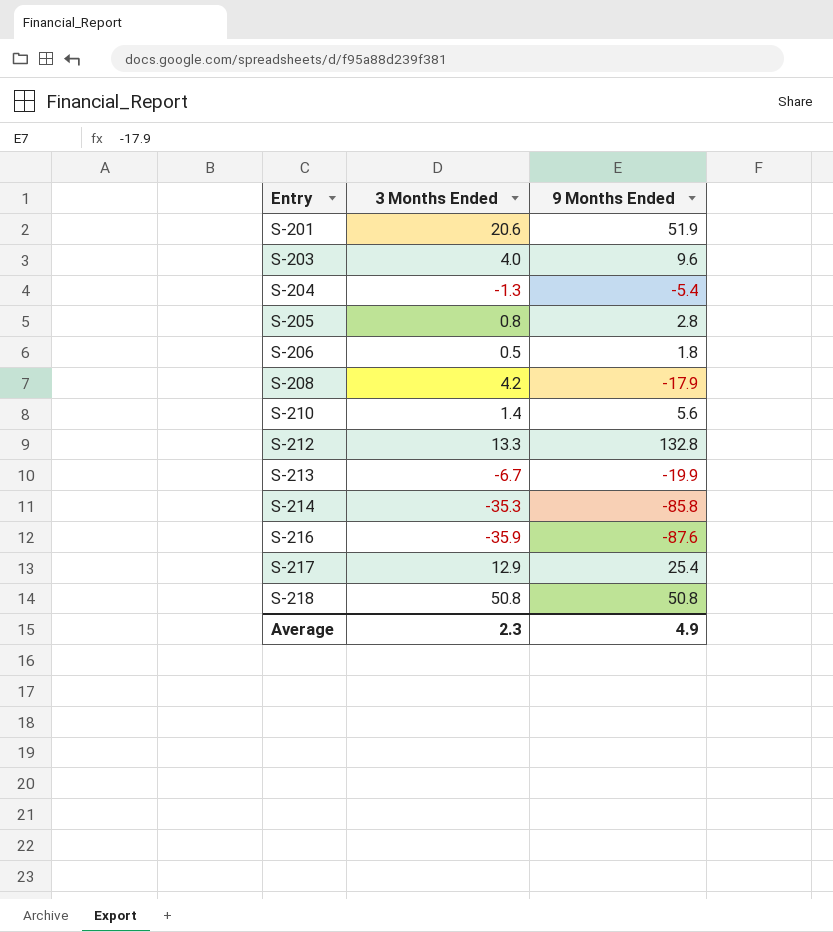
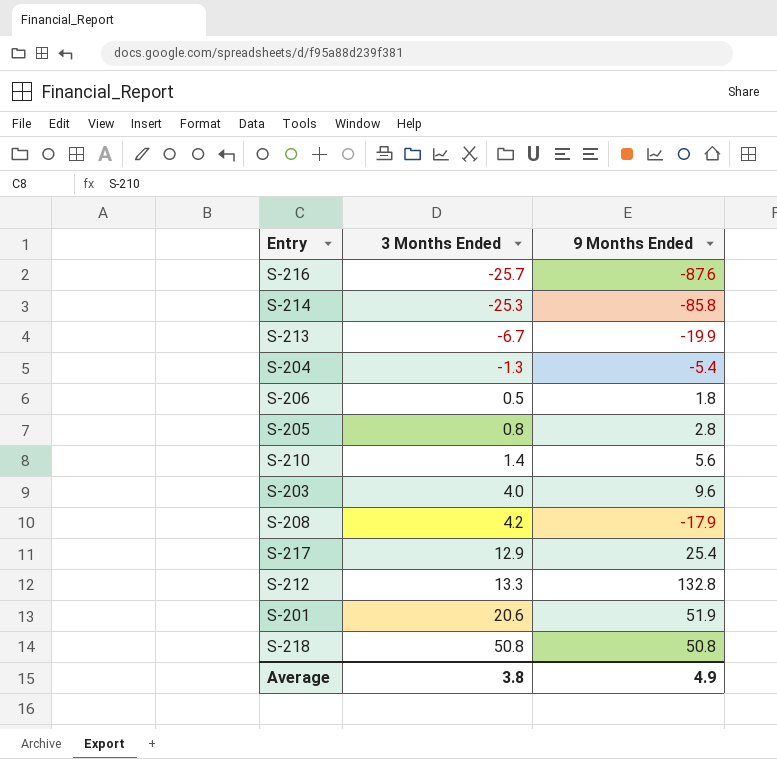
row order: Entry ascending -> 3 Months Ended ascending
S-216 | 3 Months Ended: -35.9 -> -25.7
S-214 | 3 Months Ended: -35.3 -> -25.3
Average | 3 Months Ended: 2.3 -> 3.8

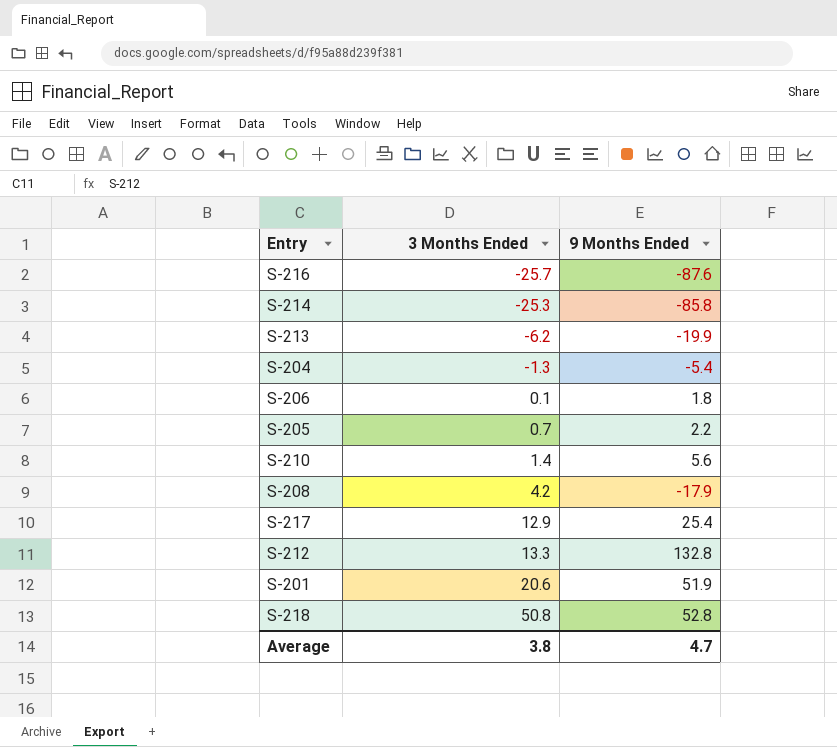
row S-203: 4.0 | 9.6 -> none
S-213 | 3 Months Ended: -6.7 -> -6.2
S-206 | 3 Months Ended: 0.5 -> 0.1
S-205 | 3 Months Ended: 0.8 -> 0.7
S-205 | 9 Months Ended: 2.8 -> 2.2
S-218 | 9 Months Ended: 50.8 -> 52.8
Average | 9 Months Ended: 4.9 -> 4.7

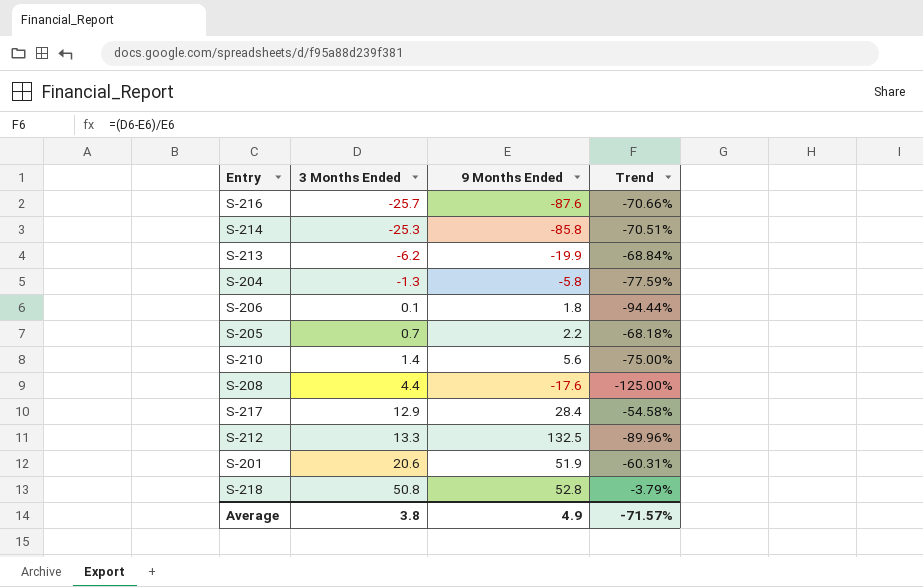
column Trend | formula: none -> ([3 Months Ended] - [9 Months Ended]) / [9 Months Ended]
S-204 | 9 Months Ended: -5.4 -> -5.8
S-208 | 3 Months Ended: 4.2 -> 4.4
S-208 | 9 Months Ended: -17.9 -> -17.6
S-217 | 9 Months Ended: 25.4 -> 28.4
S-212 | 9 Months Ended: 132.8 -> 132.5
Average | 9 Months Ended: 4.7 -> 4.9

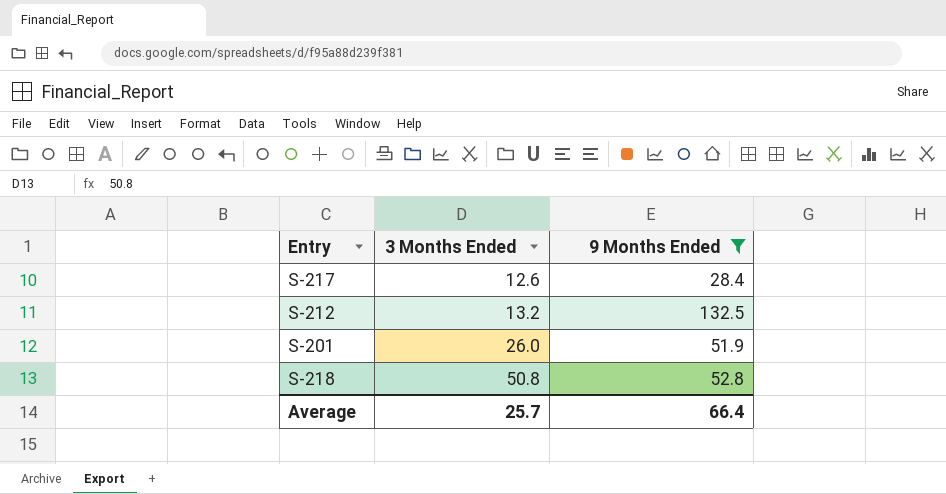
filter: none -> 9 Months Ended >= 28.4
column Trend | formula: ([3 Months Ended] - [9 Months Ended]) / [9 Months Ended] -> none
S-217 | 3 Months Ended: 12.9 -> 12.6
S-212 | 3 Months Ended: 13.3 -> 13.2
S-201 | 3 Months Ended: 20.6 -> 26.0
Average | 3 Months Ended: 3.8 -> 25.7
Average | 9 Months Ended: 4.9 -> 66.4

